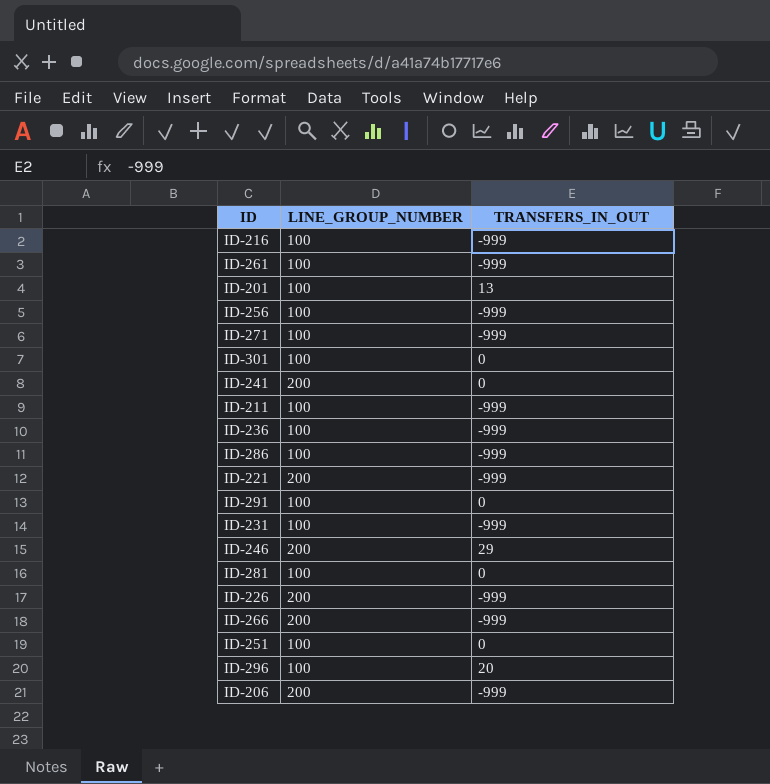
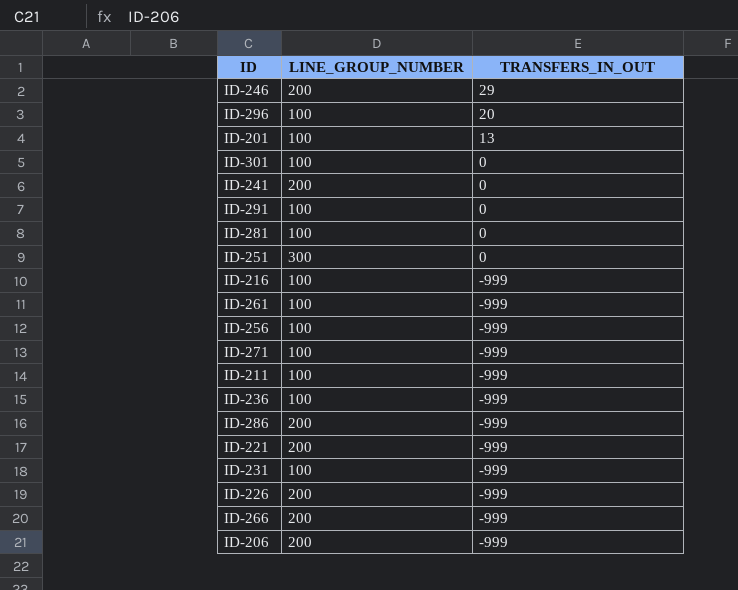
row order: none -> TRANSFERS_IN_OUT descending
ID-251 | LINE_GROUP_NUMBER: 100 -> 300
ID-286 | LINE_GROUP_NUMBER: 100 -> 200

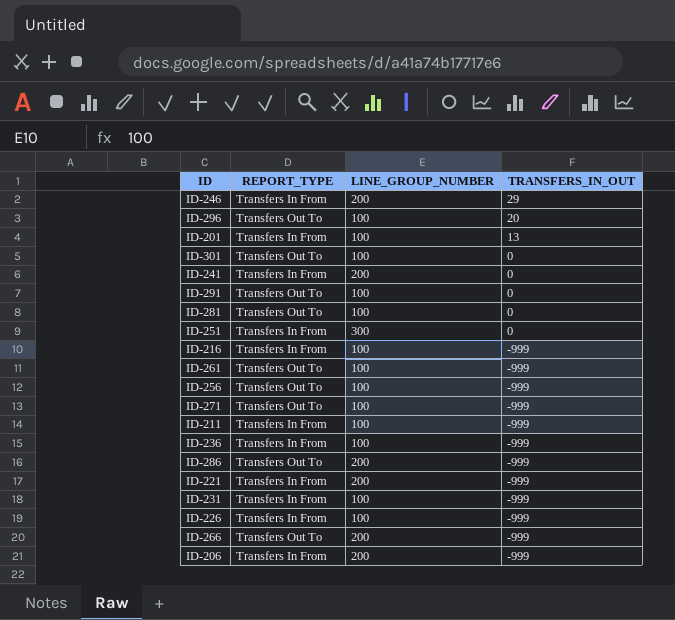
column REPORT_TYPE | position: none -> 2
ID-226 | LINE_GROUP_NUMBER: 200 -> 100

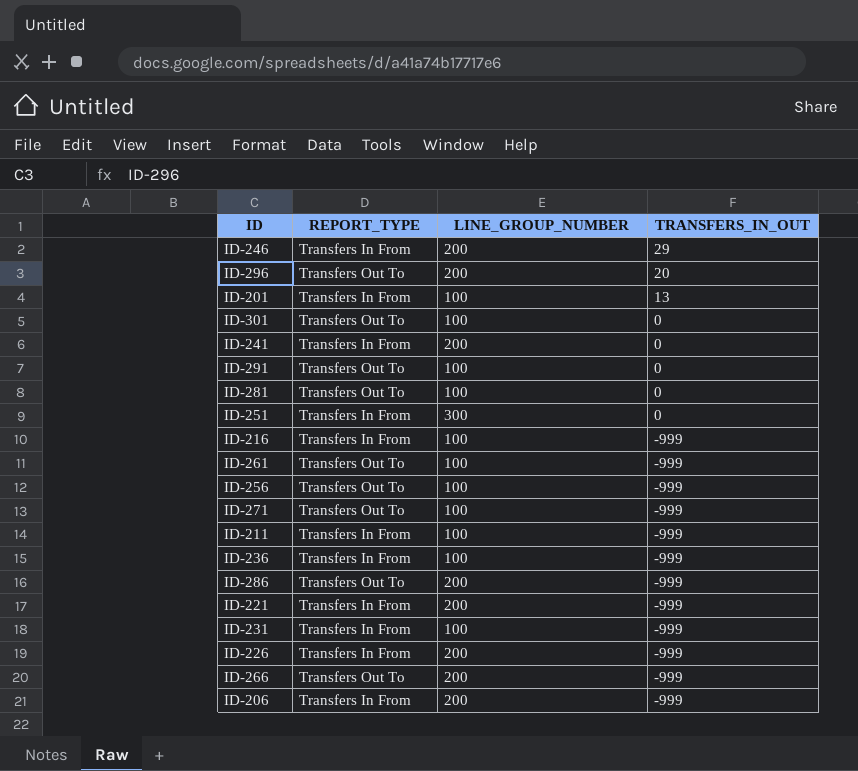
ID-296 | LINE_GROUP_NUMBER: 100 -> 200
ID-226 | LINE_GROUP_NUMBER: 100 -> 200

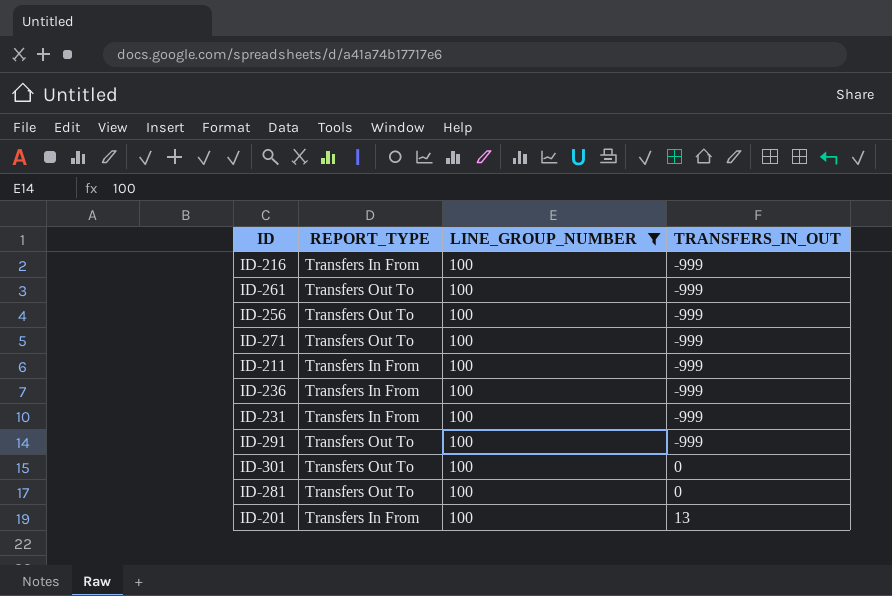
filter: none -> LINE_GROUP_NUMBER = 100
row order: TRANSFERS_IN_OUT descending -> TRANSFERS_IN_OUT ascending
ID-291 | TRANSFERS_IN_OUT: 0 -> -999

